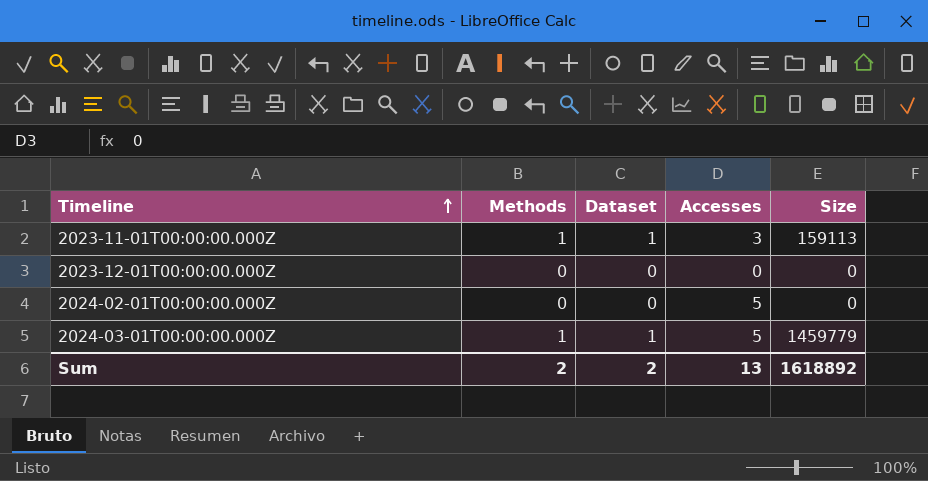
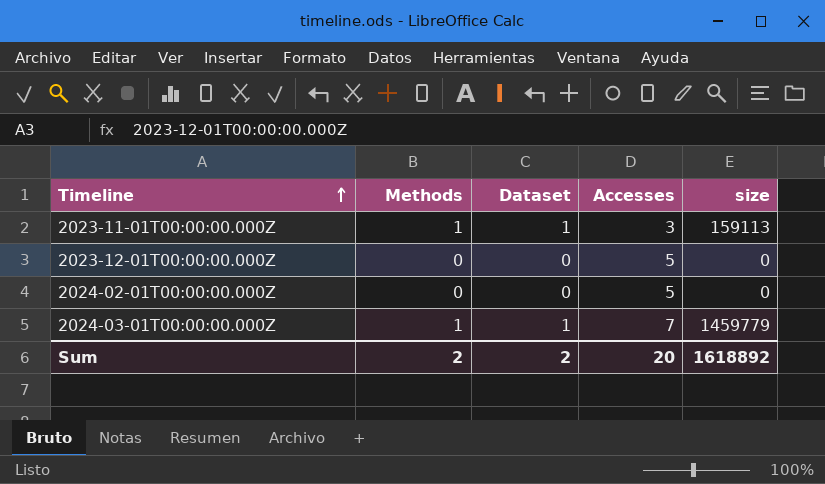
column name: Size -> size
2023-12-01T00:00:00.000Z | Accesses: 0 -> 5
2024-03-01T00:00:00.000Z | Accesses: 5 -> 7
Sum | Accesses: 13 -> 20

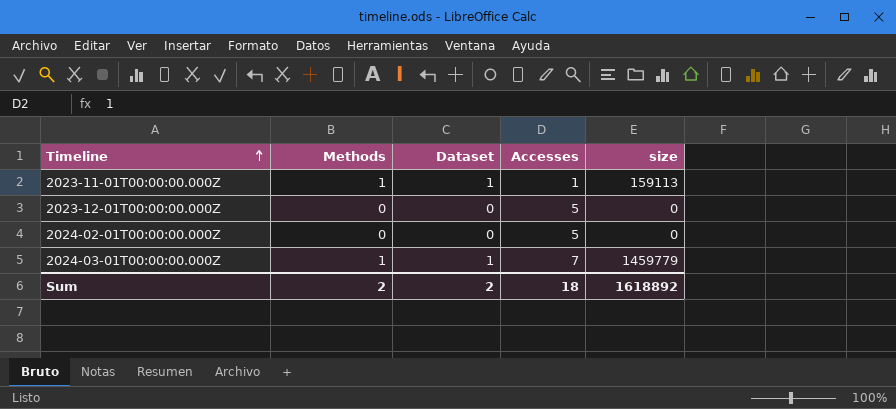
2023-11-01T00:00:00.000Z | Accesses: 3 -> 1
Sum | Accesses: 20 -> 18

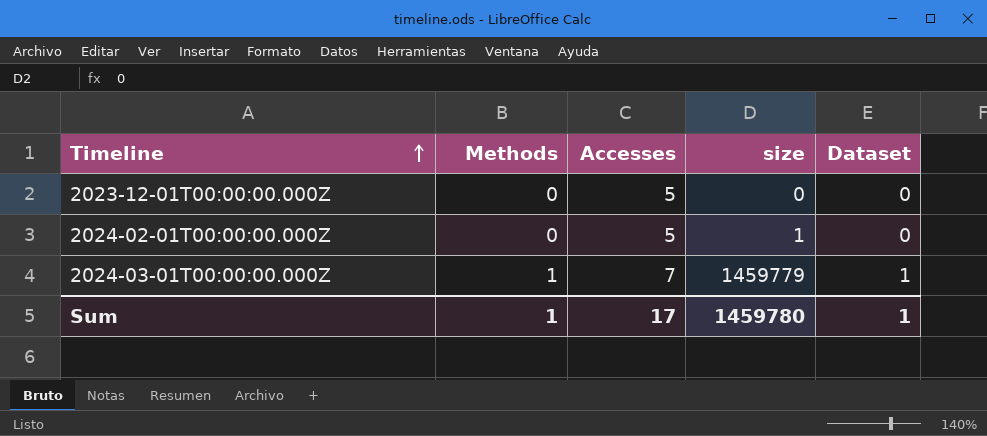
column Dataset | position: 3 -> 5
row 2023-11-01T00:00:00.000Z: 1 | 1 | 1 | 159113 -> none
2024-02-01T00:00:00.000Z | size: 0 -> 1
Sum | Methods: 2 -> 1
Sum | Accesses: 18 -> 17
Sum | size: 1618892 -> 1459780
Sum | Dataset: 2 -> 1

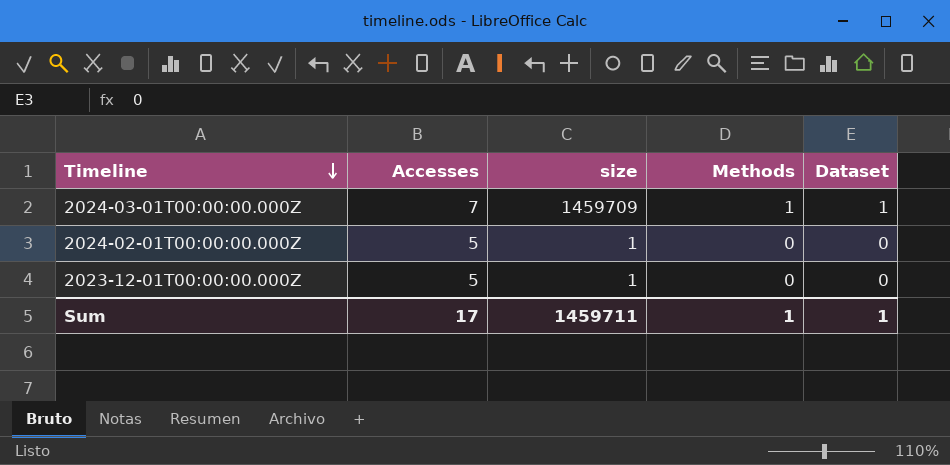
row order: Timeline ascending -> Timeline descending
column Methods | position: 2 -> 4
2024-03-01T00:00:00.000Z | size: 1459779 -> 1459709
2023-12-01T00:00:00.000Z | size: 0 -> 1
Sum | size: 1459780 -> 1459711

